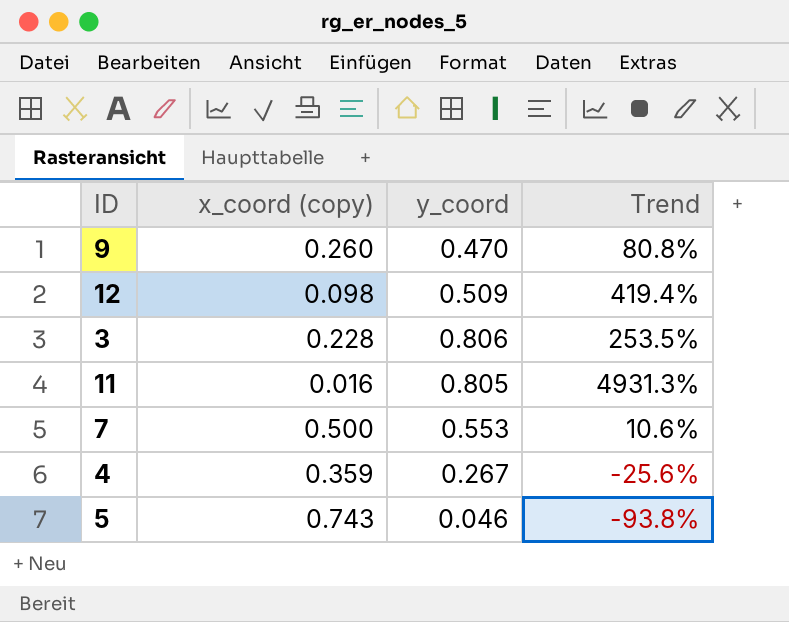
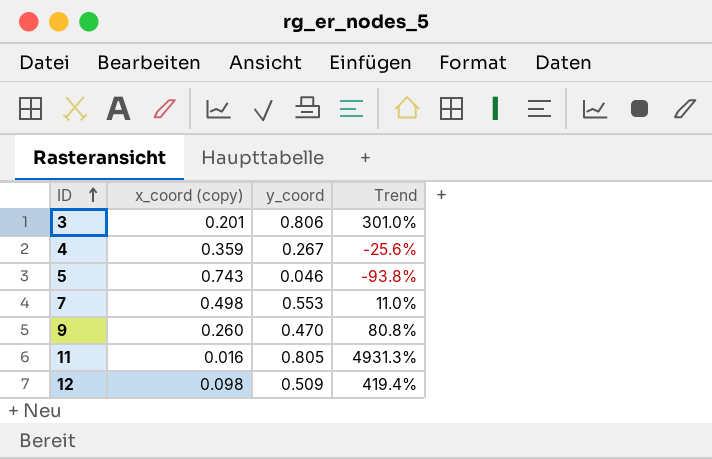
row order: none -> ID ascending
3 | x_coord (copy): 0.228 -> 0.201
3 | Trend: 253.5% -> 301.0%
7 | x_coord (copy): 0.500 -> 0.498
7 | Trend: 10.6% -> 11.0%

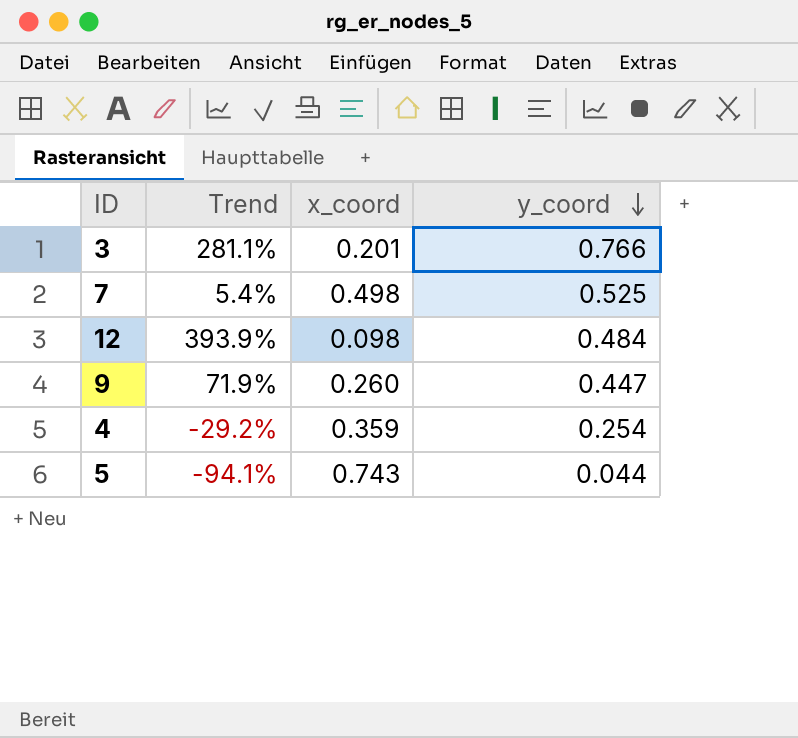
row order: ID ascending -> y_coord descending
column Trend | position: 4 -> 2
column name: x_coord (copy) -> x_coord
row 11: 0.016 | 0.805 | 4931.3% -> none
3 | Trend: 301.0% -> 281.1%
3 | y_coord: 0.806 -> 0.766
7 | Trend: 11.0% -> 5.4%
7 | y_coord: 0.553 -> 0.525
12 | Trend: 419.4% -> 393.9%
12 | y_coord: 0.509 -> 0.484
9 | Trend: 80.8% -> 71.9%
9 | y_coord: 0.470 -> 0.447
4 | Trend: -25.6% -> -29.2%
4 | y_coord: 0.267 -> 0.254
5 | Trend: -93.8% -> -94.1%
5 | y_coord: 0.046 -> 0.044

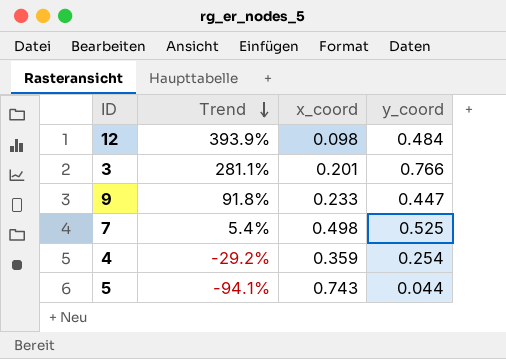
row order: y_coord descending -> Trend descending
9 | Trend: 71.9% -> 91.8%
9 | x_coord: 0.260 -> 0.233

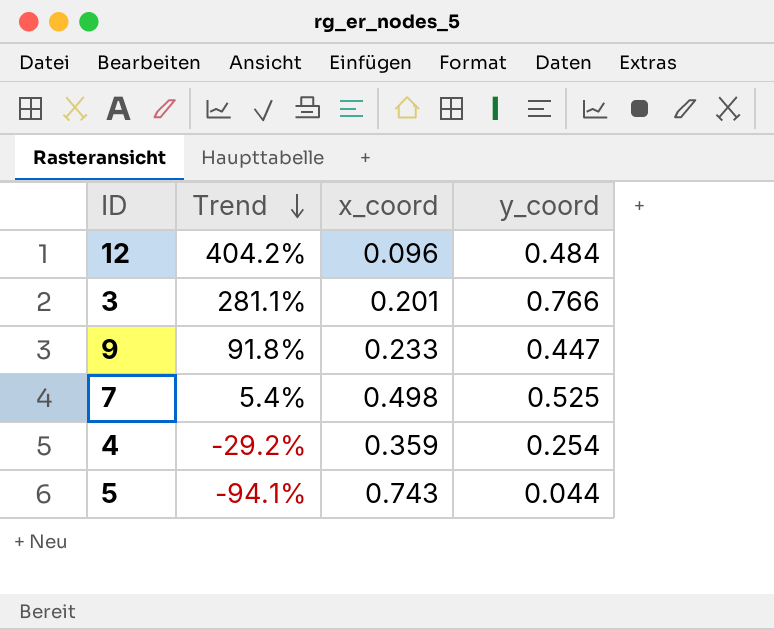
12 | Trend: 393.9% -> 404.2%
12 | x_coord: 0.098 -> 0.096

